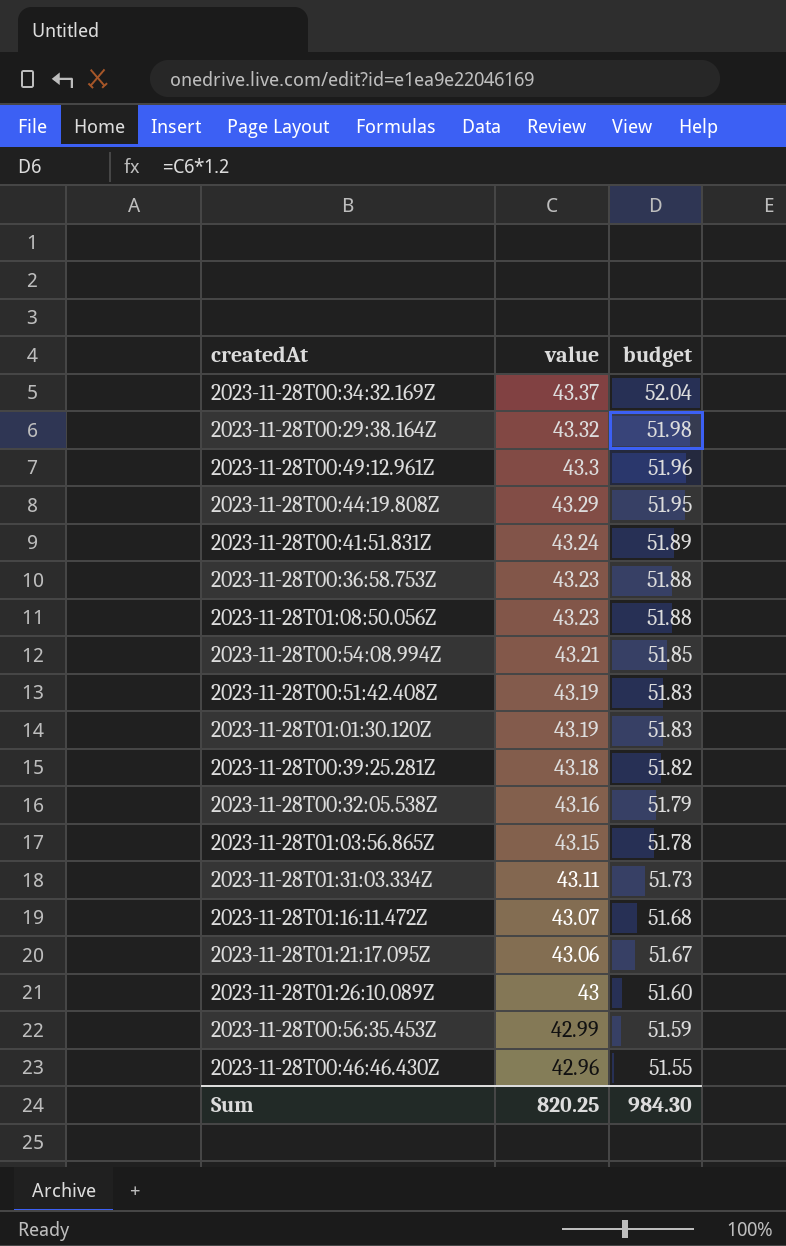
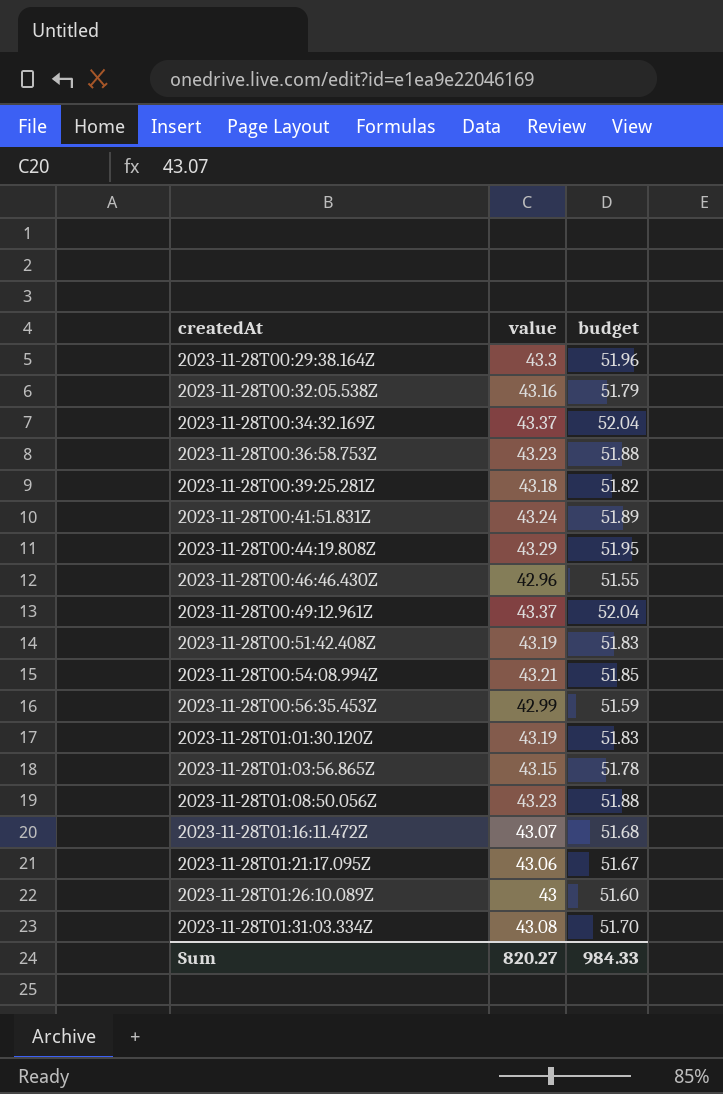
row order: value descending -> createdAt ascending
2023-11-28T00:29:38.164Z | value: 43.32 -> 43.3
2023-11-28T00:29:38.164Z | budget: 51.98 -> 51.96
2023-11-28T00:49:12.961Z | value: 43.3 -> 43.37
2023-11-28T00:49:12.961Z | budget: 51.96 -> 52.04
2023-11-28T01:31:03.334Z | value: 43.11 -> 43.08
2023-11-28T01:31:03.334Z | budget: 51.73 -> 51.70
Sum | value: 820.25 -> 820.27
Sum | budget: 984.30 -> 984.33

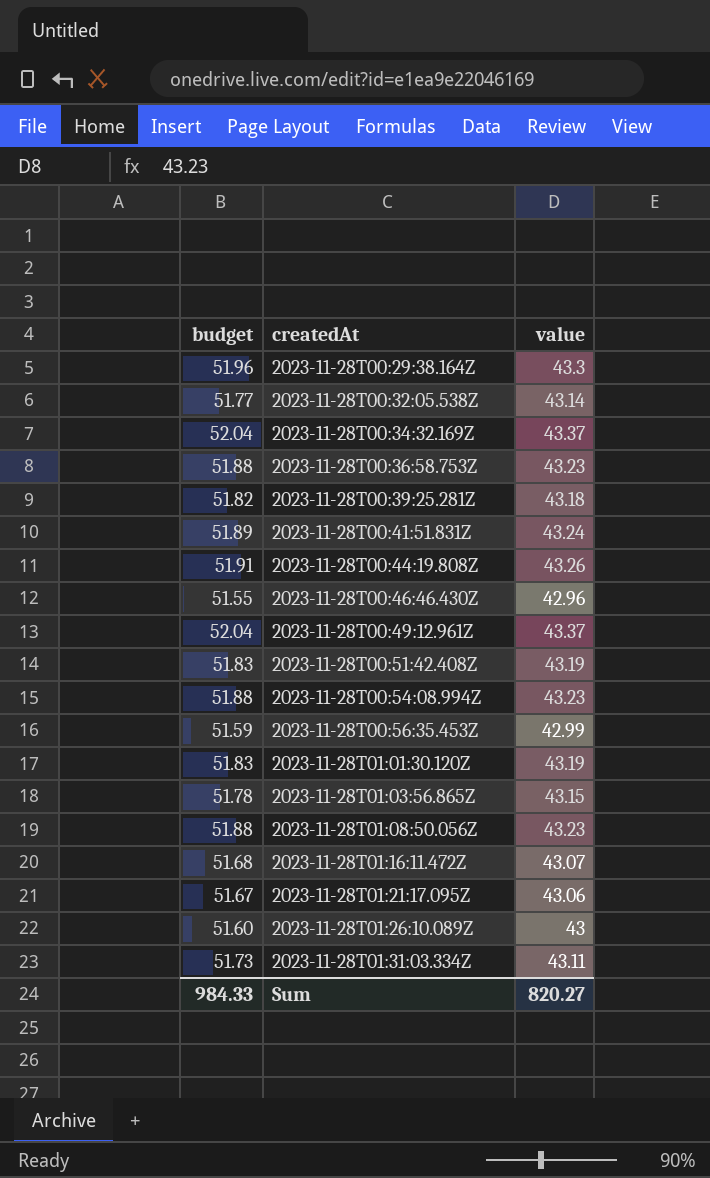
column budget | position: 3 -> 1
2023-11-28T00:32:05.538Z | budget: 51.79 -> 51.77
2023-11-28T00:32:05.538Z | value: 43.16 -> 43.14
2023-11-28T00:44:19.808Z | budget: 51.95 -> 51.91
2023-11-28T00:44:19.808Z | value: 43.29 -> 43.26
2023-11-28T00:54:08.994Z | budget: 51.85 -> 51.88
2023-11-28T00:54:08.994Z | value: 43.21 -> 43.23
2023-11-28T01:31:03.334Z | budget: 51.70 -> 51.73
2023-11-28T01:31:03.334Z | value: 43.08 -> 43.11

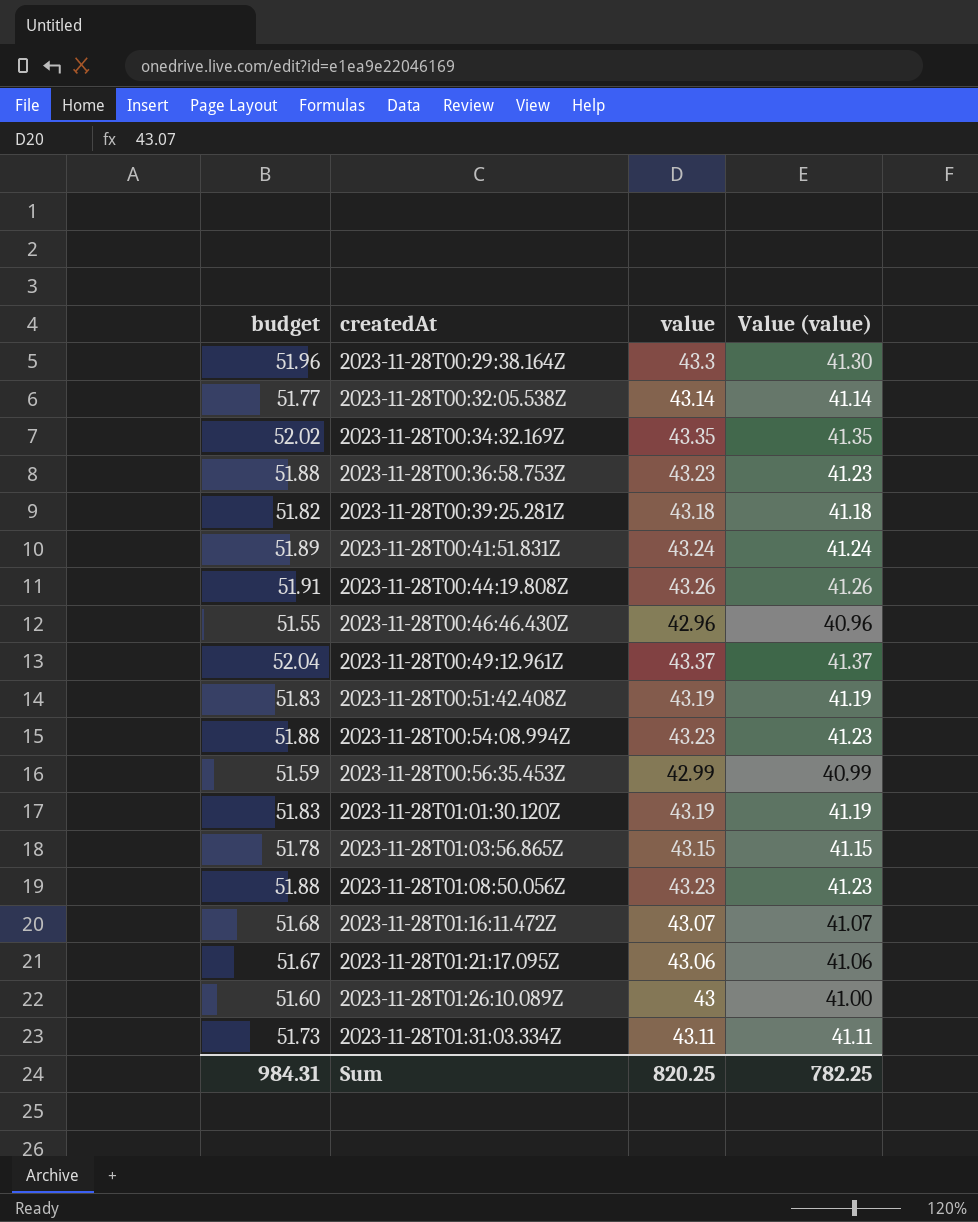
column Value (value) | formula: none -> [value] - 2
2023-11-28T00:34:32.169Z | budget: 52.04 -> 52.02
2023-11-28T00:34:32.169Z | value: 43.37 -> 43.35
Sum | budget: 984.33 -> 984.31
Sum | value: 820.27 -> 820.25

